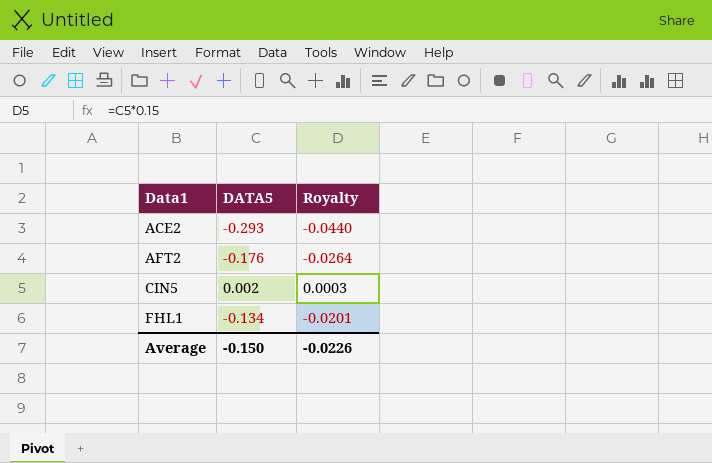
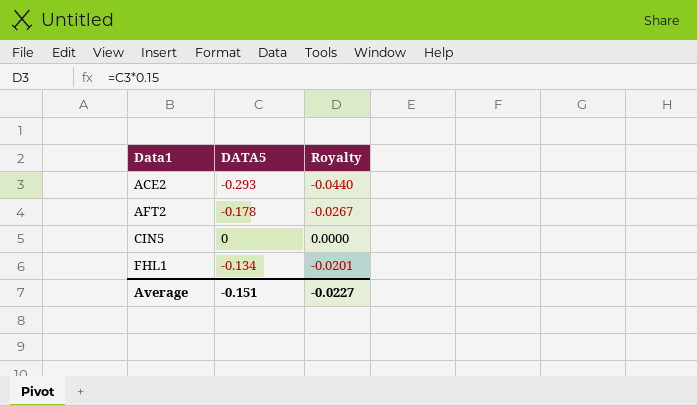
AFT2 | DATA5: -0.176 -> -0.178
AFT2 | Royalty: -0.0264 -> -0.0267
CIN5 | DATA5: 0.002 -> 0
CIN5 | Royalty: 0.0003 -> 0.0000
Average | DATA5: -0.150 -> -0.151
Average | Royalty: -0.0226 -> -0.0227

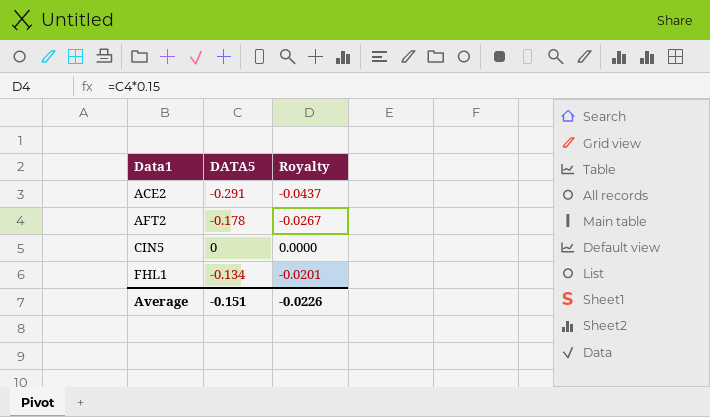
ACE2 | DATA5: -0.293 -> -0.291
ACE2 | Royalty: -0.0440 -> -0.0437
Average | Royalty: -0.0227 -> -0.0226

